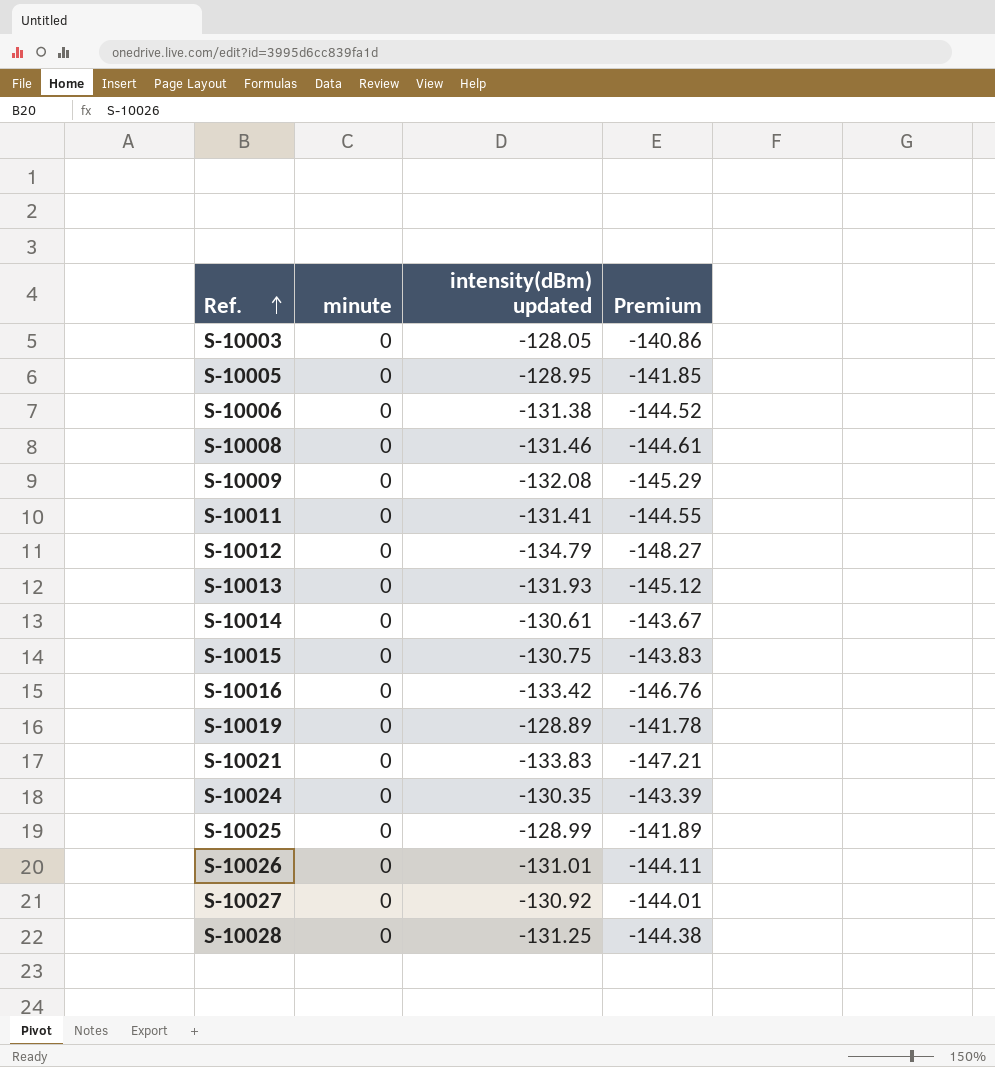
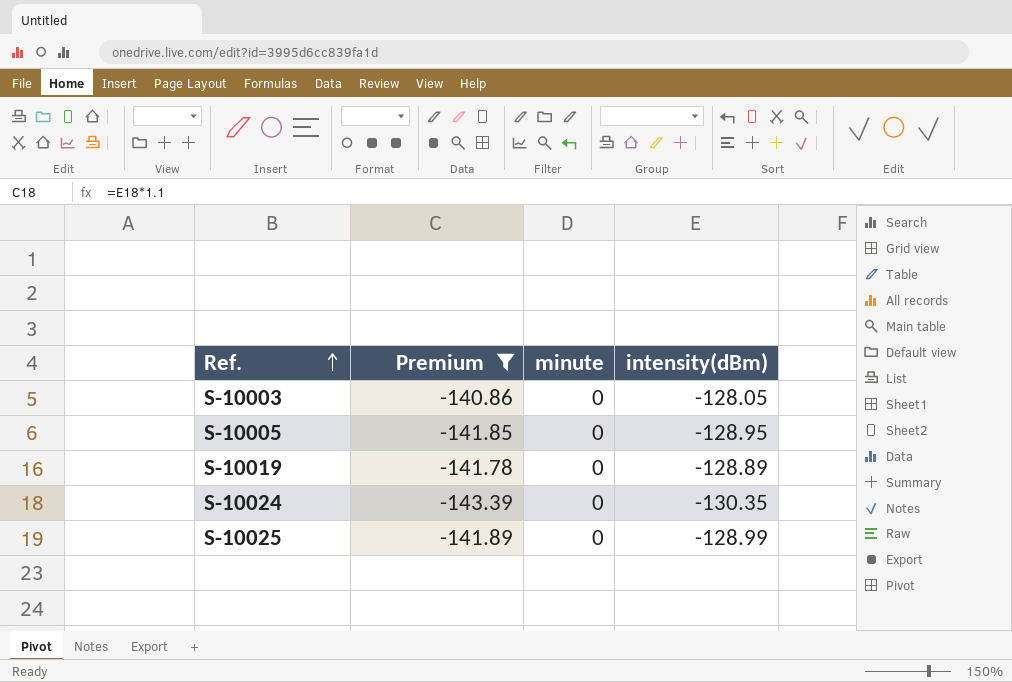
filter: none -> Premium >= -143.39
column Premium | position: 4 -> 2
column name: intensity(dBm) updated -> intensity(dBm)

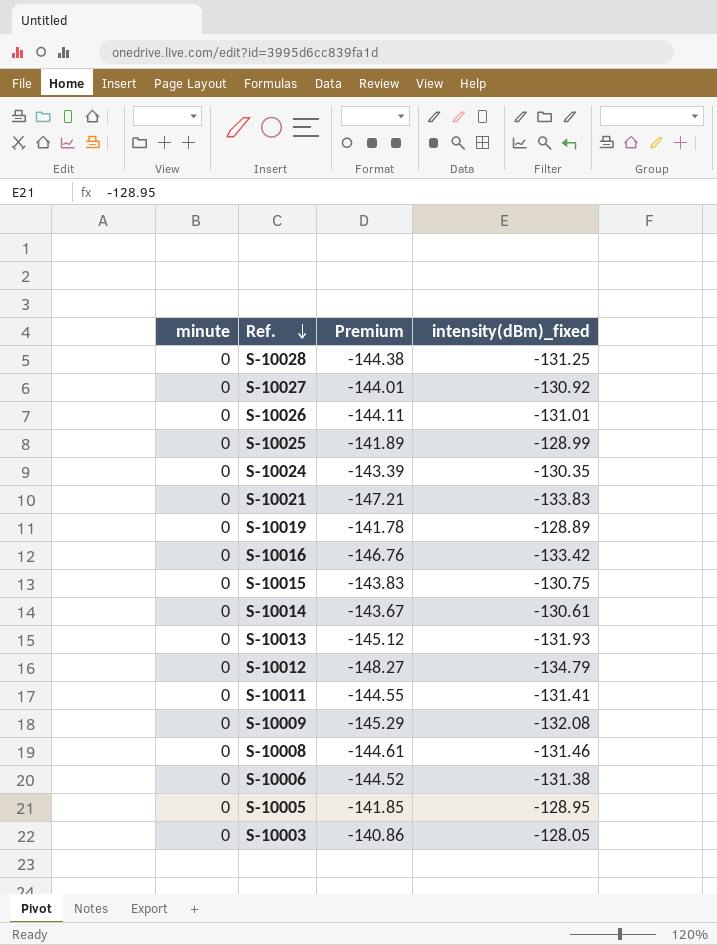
filter: Premium >= -143.39 -> none
row order: Ref. ascending -> Ref. descending
column minute | position: 3 -> 1
column name: intensity(dBm) -> intensity(dBm)_fixed

